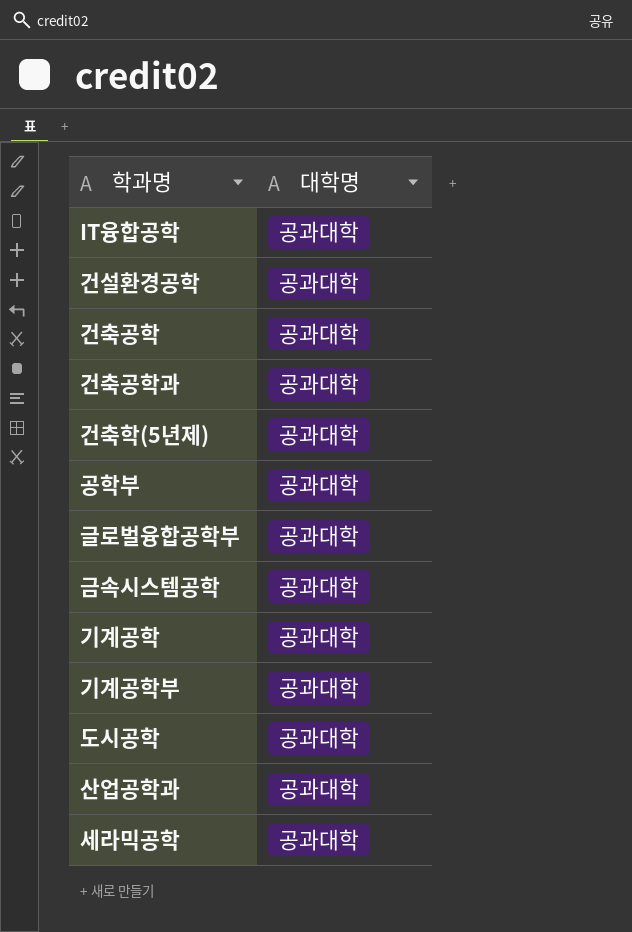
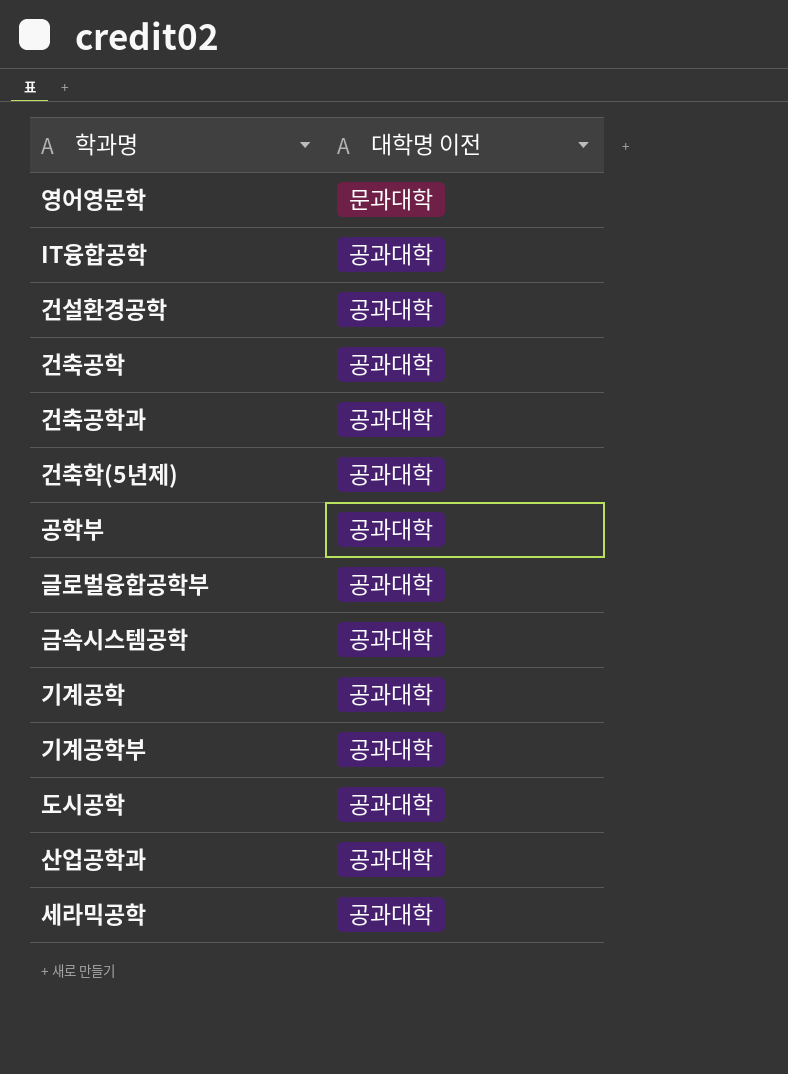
column name: 대학명 -> 대학명 이전
row 영어영문학: none -> 문과대학

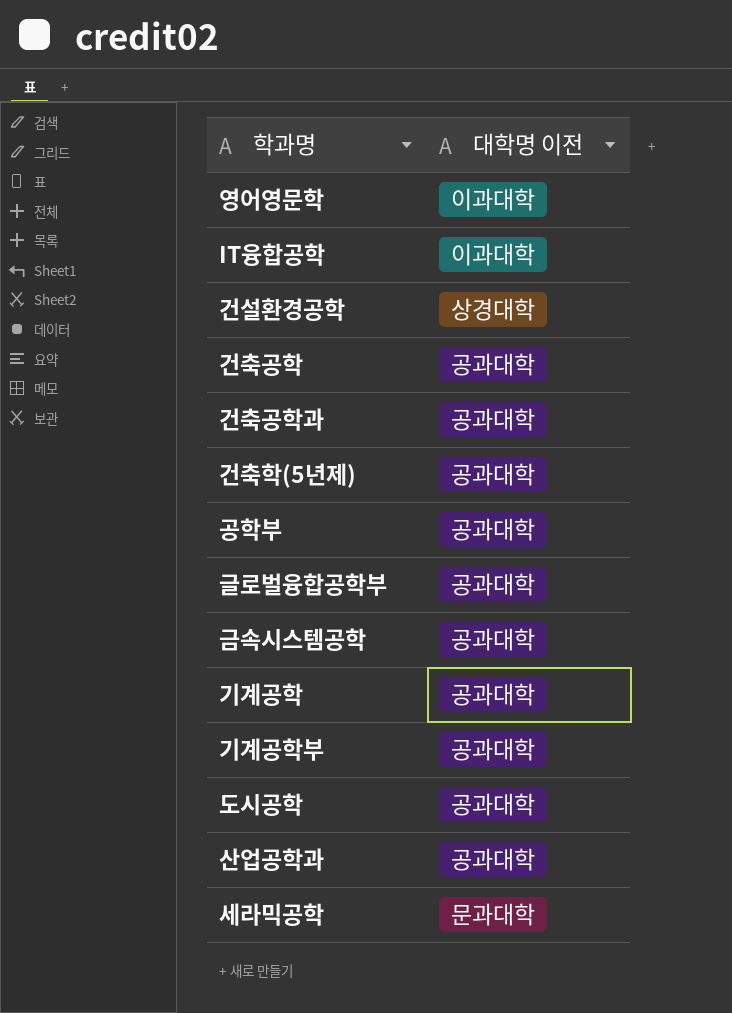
영어영문학 | 대학명 이전: 문과대학 -> 이과대학
IT융합공학 | 대학명 이전: 공과대학 -> 이과대학
건설환경공학 | 대학명 이전: 공과대학 -> 상경대학
세라믹공학 | 대학명 이전: 공과대학 -> 문과대학

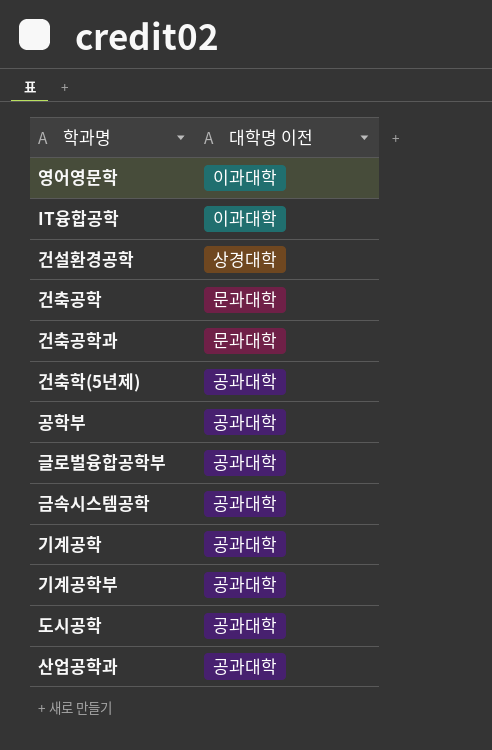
row 세라믹공학: 문과대학 -> none
건축공학 | 대학명 이전: 공과대학 -> 문과대학
건축공학과 | 대학명 이전: 공과대학 -> 문과대학

